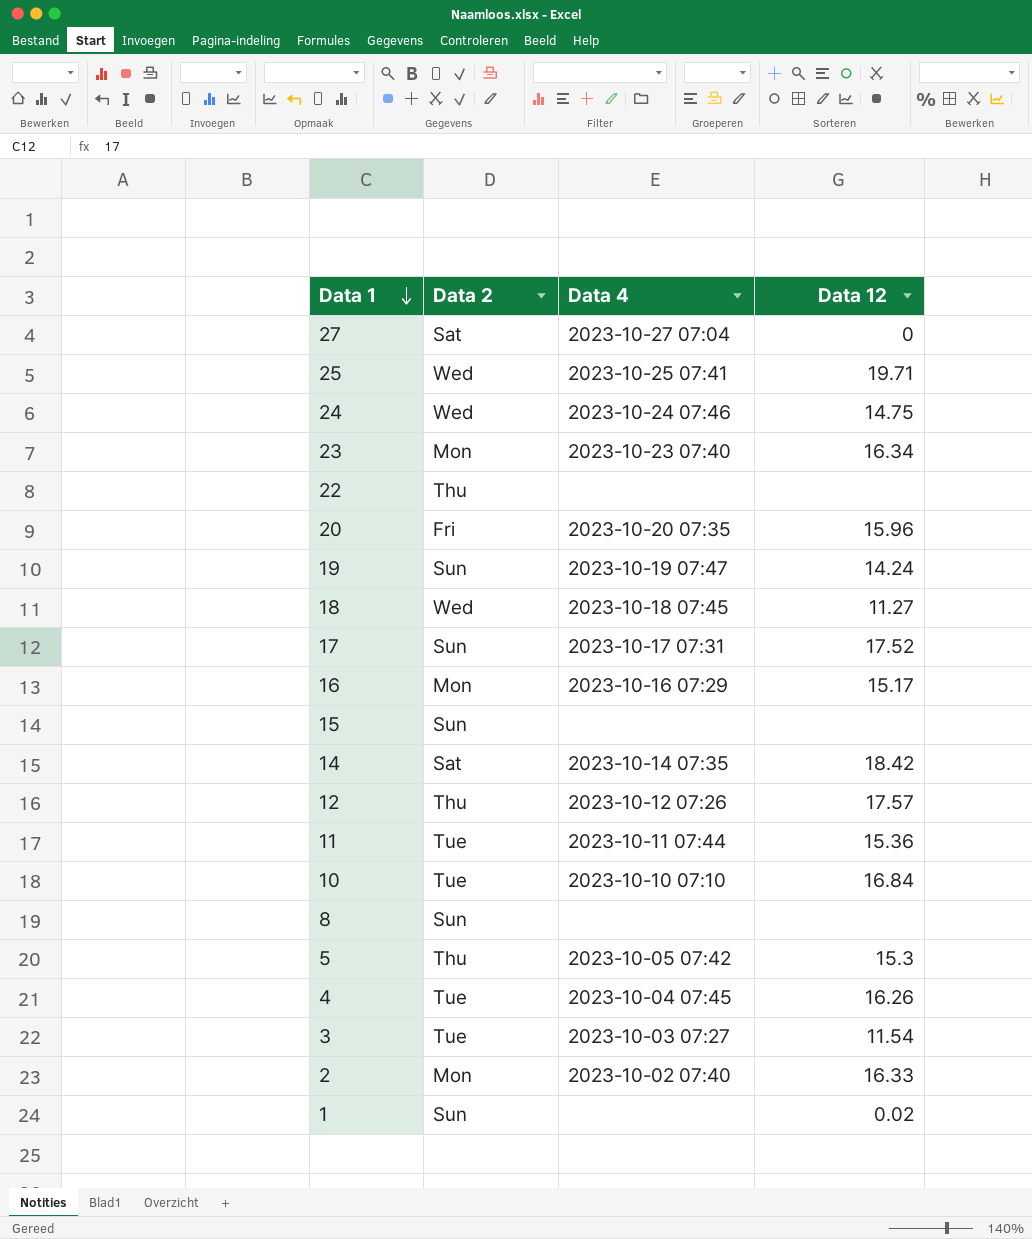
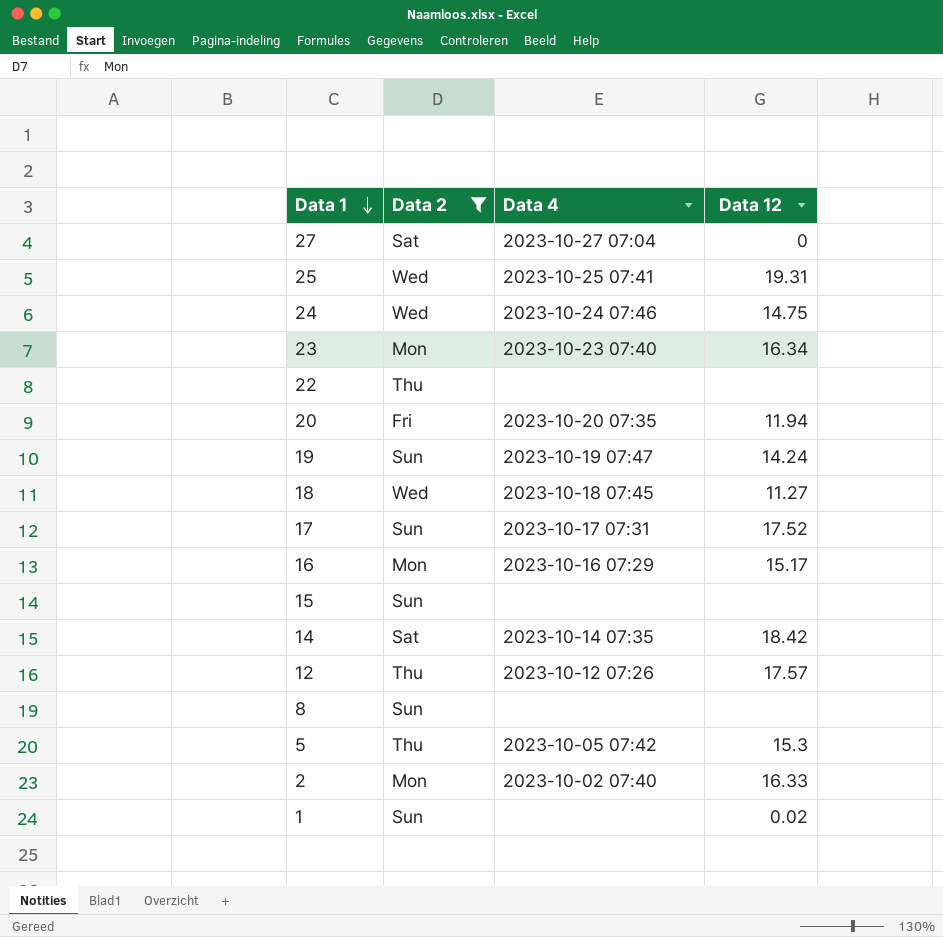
filter: none -> Data 2 != Tue
25 | Data 12: 19.71 -> 19.31
20 | Data 12: 15.96 -> 11.94

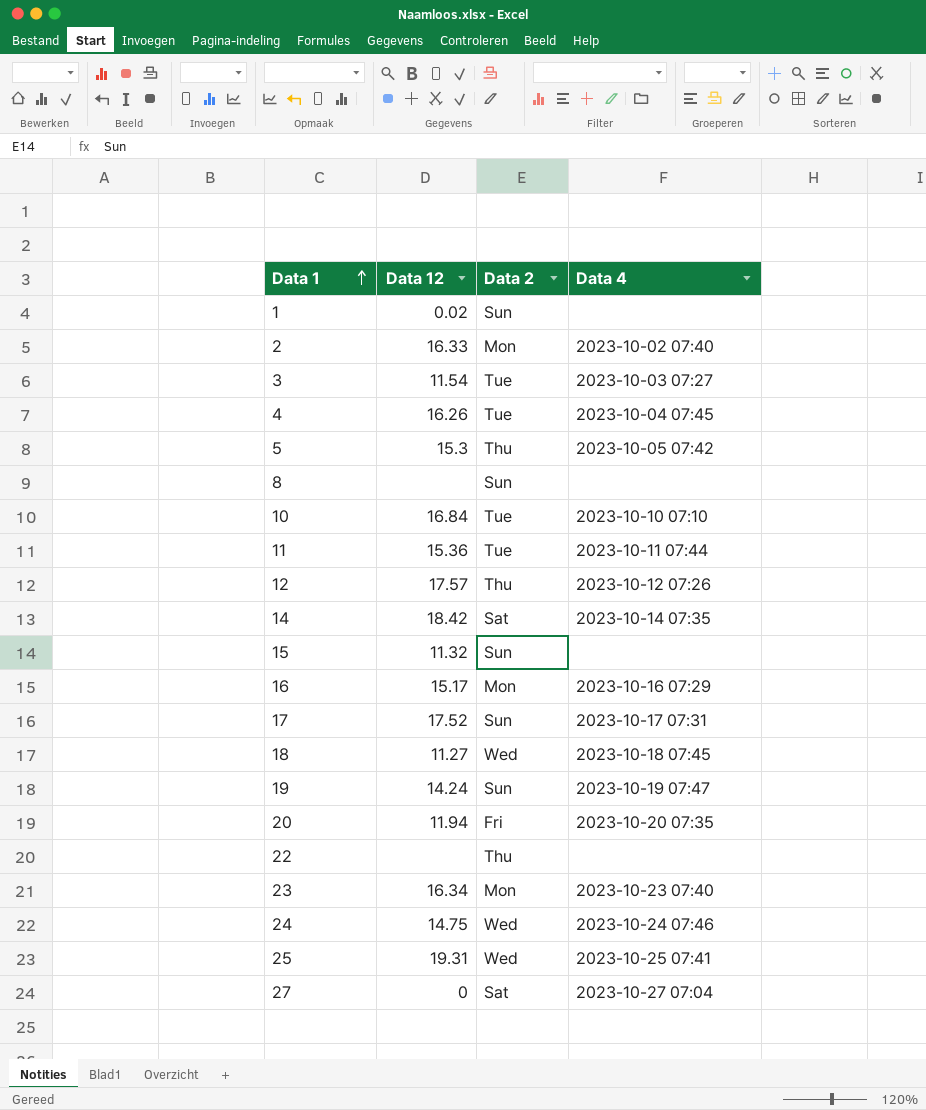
filter: Data 2 != Tue -> none
row order: Data 1 descending -> Data 1 ascending
column Data 12 | position: 4 -> 2
15 | Data 12: none -> 11.32

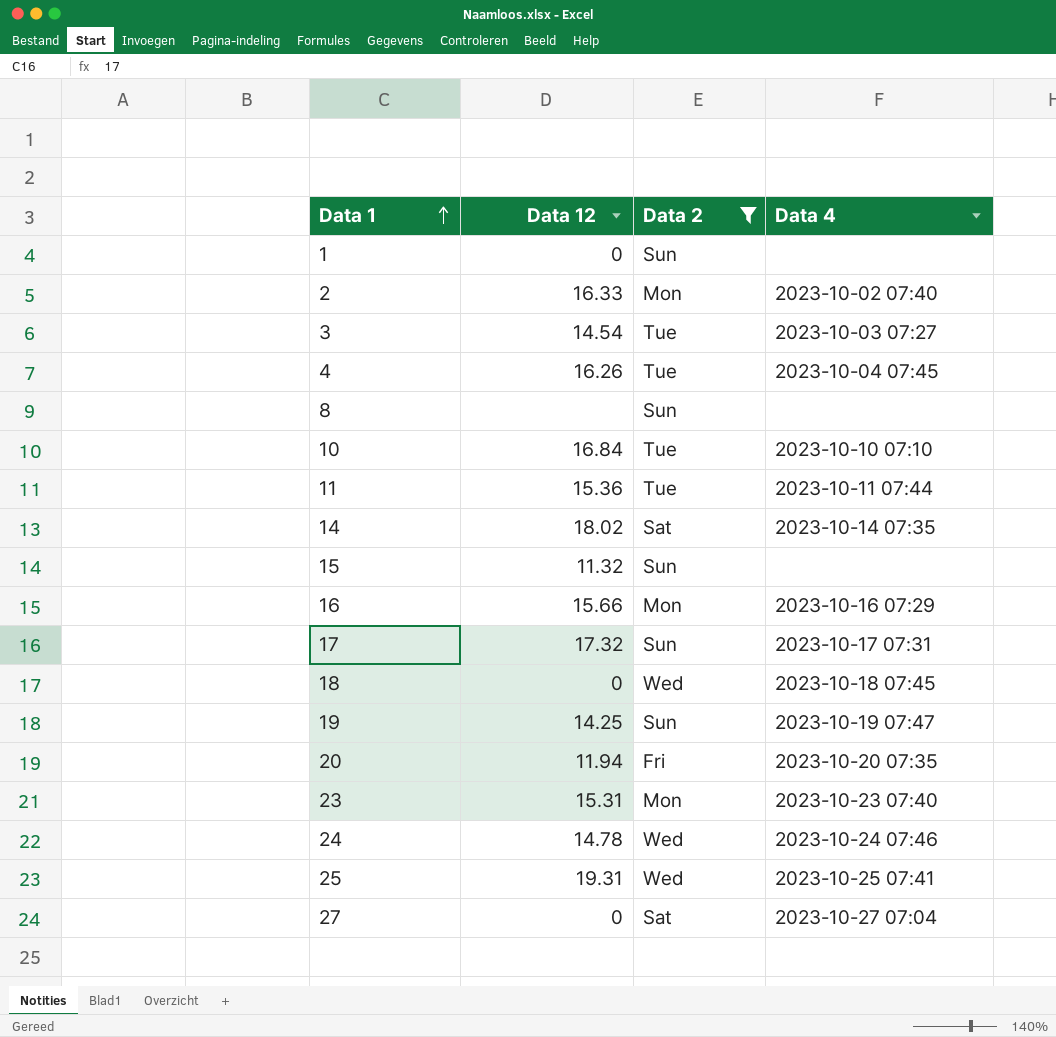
filter: none -> Data 2 != Thu
1 | Data 12: 0.02 -> 0
3 | Data 12: 11.54 -> 14.54
14 | Data 12: 18.42 -> 18.02
16 | Data 12: 15.17 -> 15.66
17 | Data 12: 17.52 -> 17.32
18 | Data 12: 11.27 -> 0
19 | Data 12: 14.24 -> 14.25
23 | Data 12: 16.34 -> 15.31
24 | Data 12: 14.75 -> 14.78

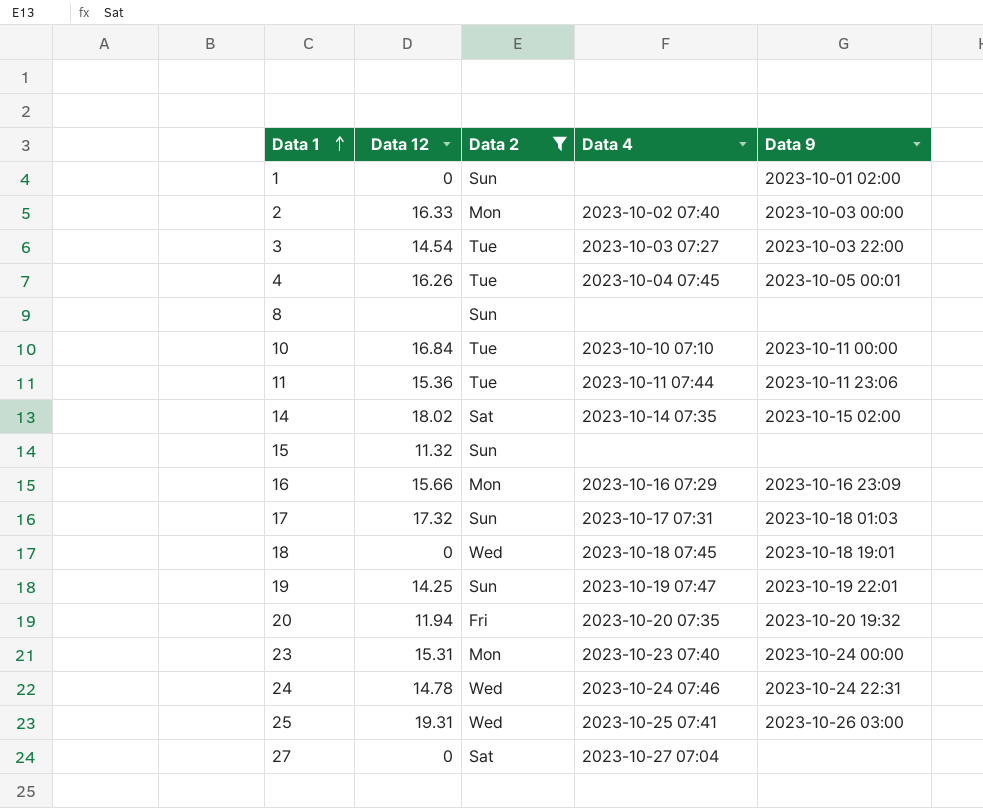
column Data 9 | position: none -> 5

